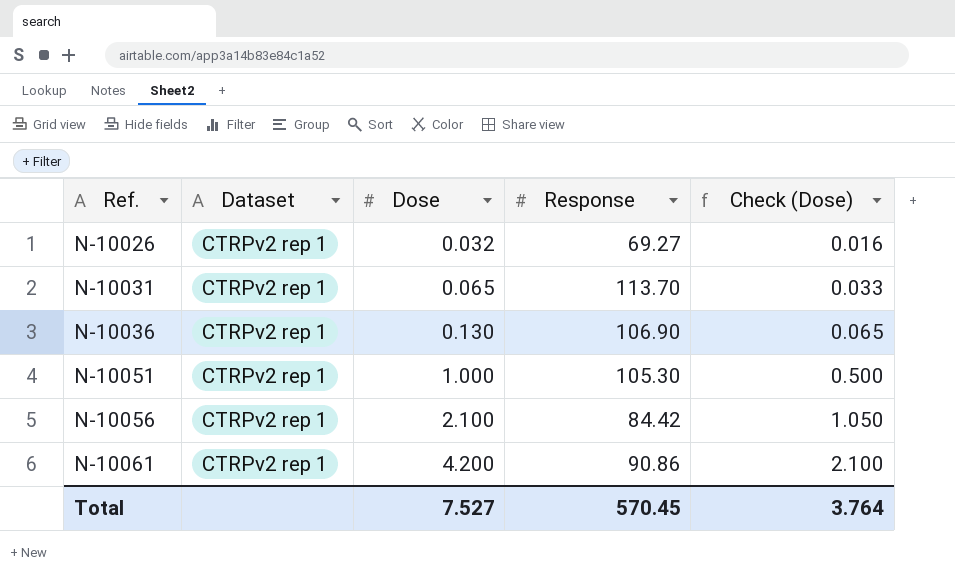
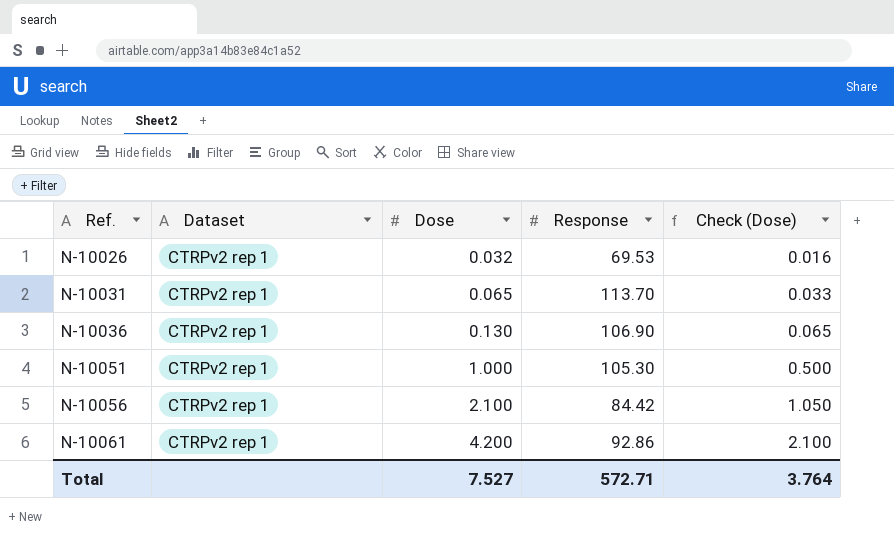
N-10026 | Response: 69.27 -> 69.53
N-10061 | Response: 90.86 -> 92.86
Total | Response: 570.45 -> 572.71

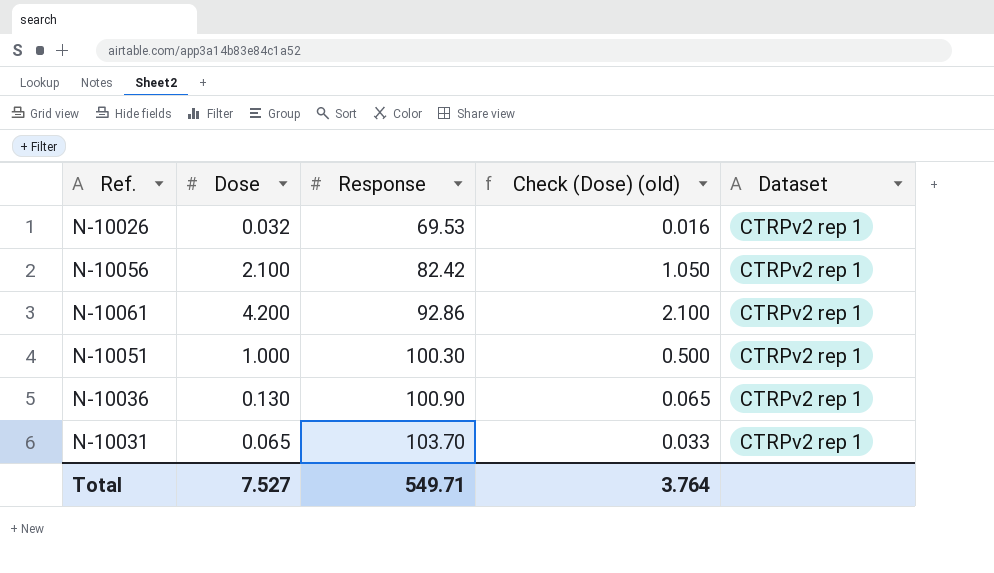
row order: Ref. ascending -> Response ascending
column name: Check (Dose) -> Check (Dose) (old)
column Dataset | position: 2 -> 5
N-10056 | Response: 84.42 -> 82.42
N-10051 | Response: 105.30 -> 100.30
N-10036 | Response: 106.90 -> 100.90
N-10031 | Response: 113.70 -> 103.70
Total | Response: 572.71 -> 549.71

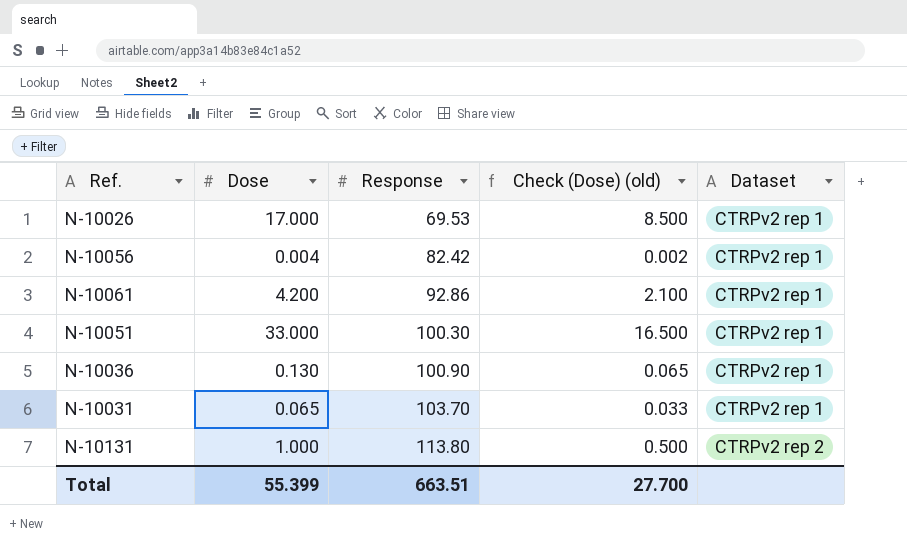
N-10026 | Dose: 0.032 -> 17.000
N-10026 | Check (Dose) (old): 0.016 -> 8.500
N-10056 | Dose: 2.100 -> 0.004
N-10056 | Check (Dose) (old): 1.050 -> 0.002
N-10051 | Dose: 1.000 -> 33.000
N-10051 | Check (Dose) (old): 0.500 -> 16.500
row N-10131: none -> 1.000 | 113.80 | 0.500 | CTRPv2 rep 2
Total | Dose: 7.527 -> 55.399
Total | Response: 549.71 -> 663.51
Total | Check (Dose) (old): 3.764 -> 27.700

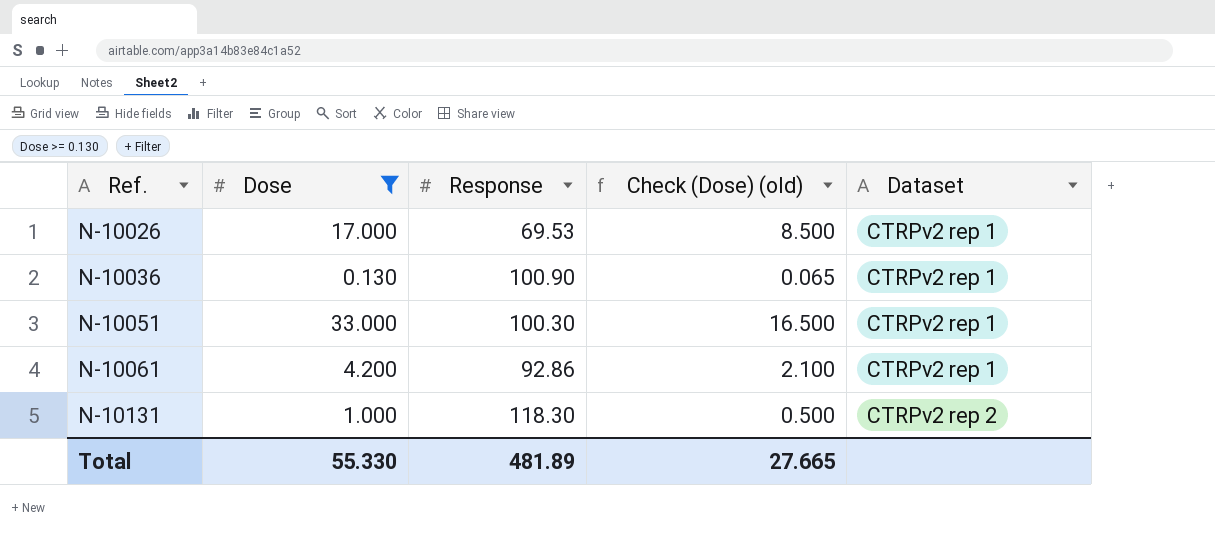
filter: none -> Dose >= 0.130
row order: Response ascending -> Ref. ascending
N-10131 | Response: 113.80 -> 118.30
Total | Dose: 55.399 -> 55.330
Total | Response: 663.51 -> 481.89
Total | Check (Dose) (old): 27.700 -> 27.665

